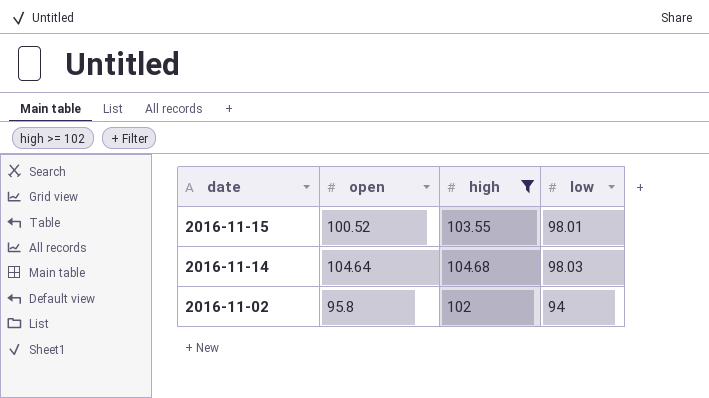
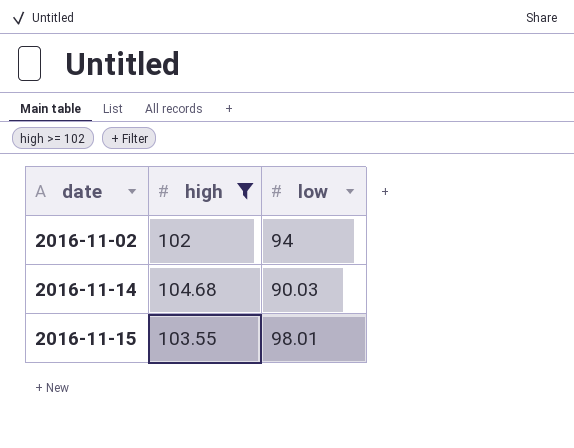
row order: date descending -> date ascending
column open | position: 2 -> none
2016-11-14 | low: 98.03 -> 90.03

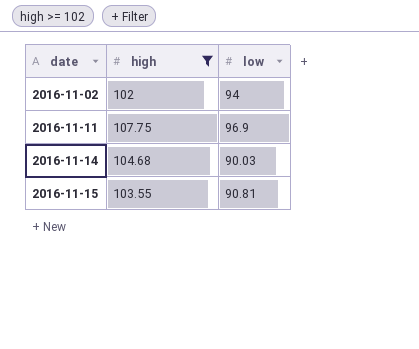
row 2016-11-11: none -> 107.75 | 96.9
2016-11-15 | low: 98.01 -> 90.81

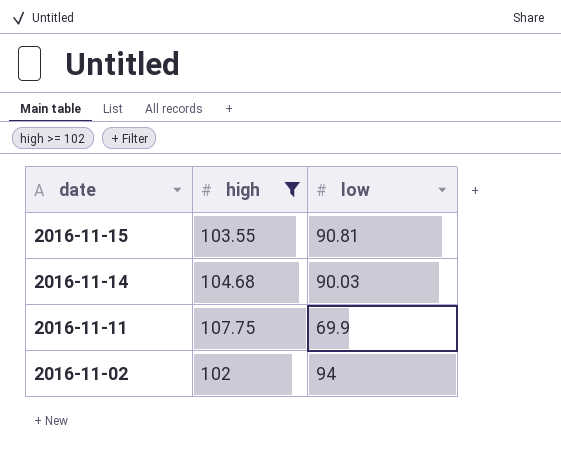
row order: date ascending -> date descending
2016-11-11 | low: 96.9 -> 69.9

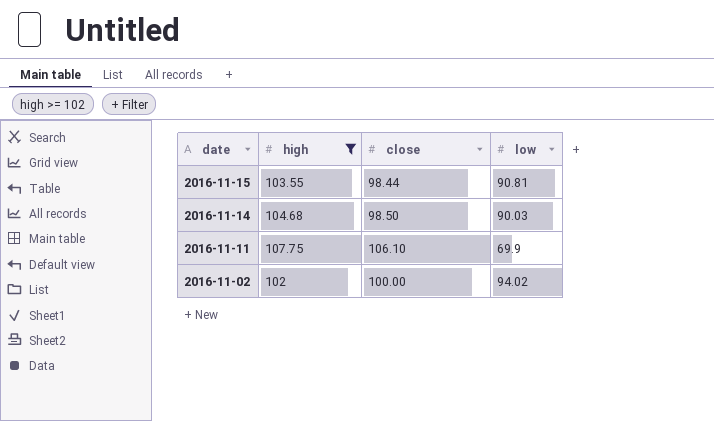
column close | position: none -> 3
2016-11-02 | low: 94 -> 94.02

